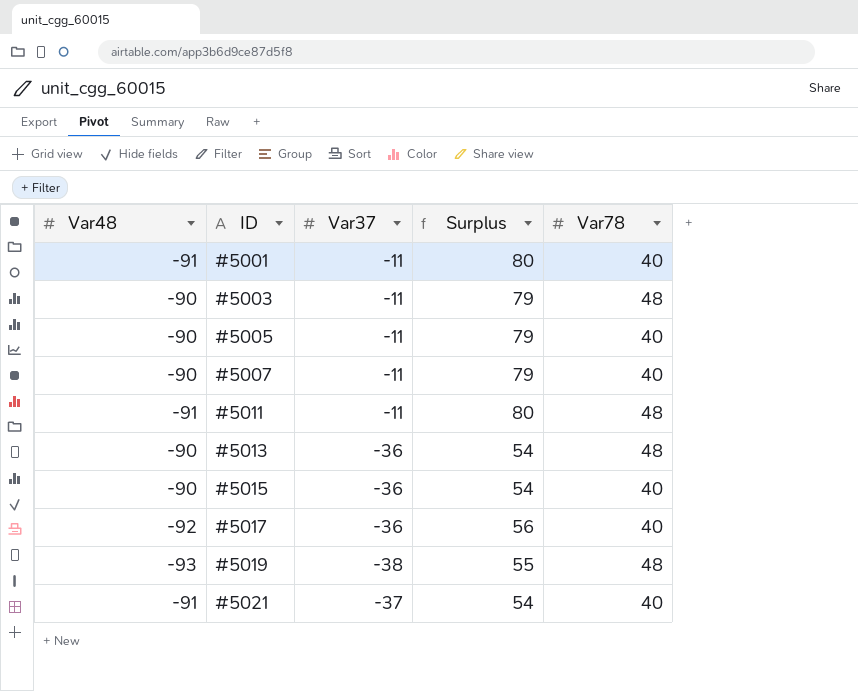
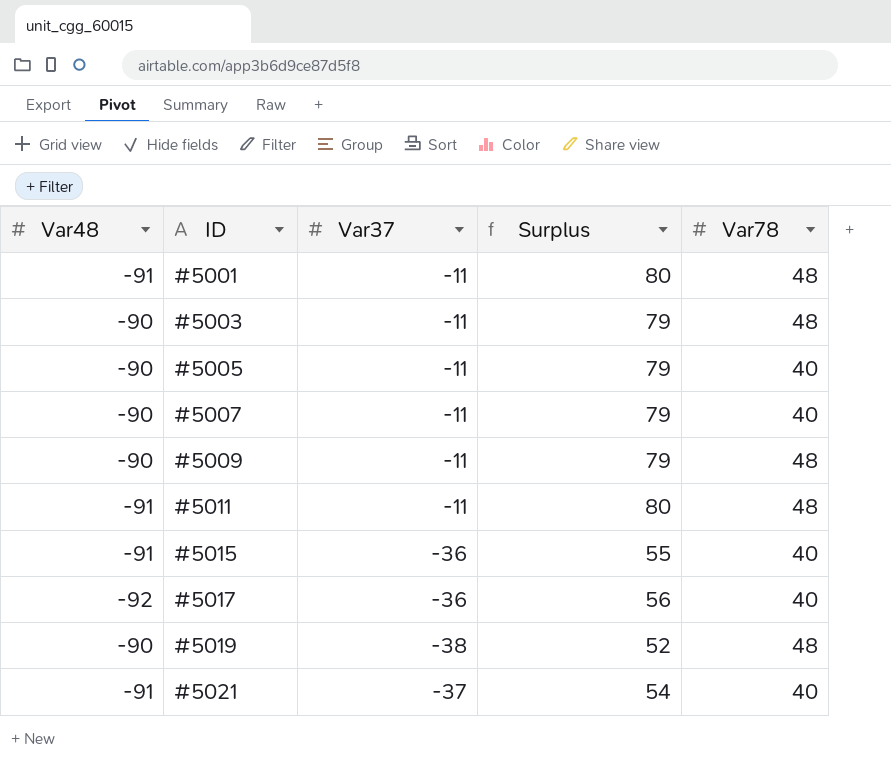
row #5013: -90 | -36 | 54 | 48 -> none
#5001 | Var78: 40 -> 48
row #5009: none -> -90 | -11 | 79 | 48
#5015 | Var48: -90 -> -91
#5015 | Surplus: 54 -> 55
#5019 | Var48: -93 -> -90
#5019 | Surplus: 55 -> 52

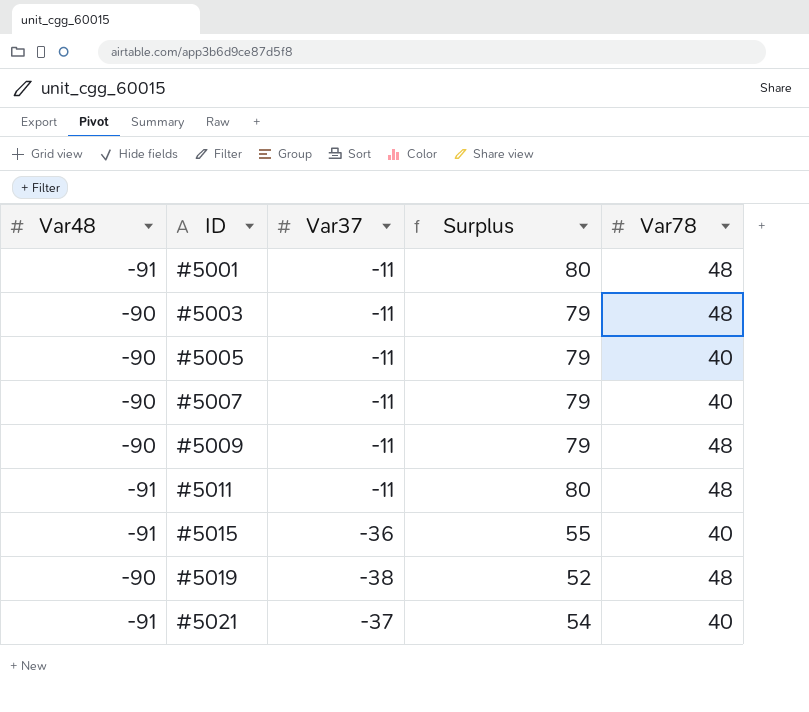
row #5017: -92 | -36 | 56 | 40 -> none

